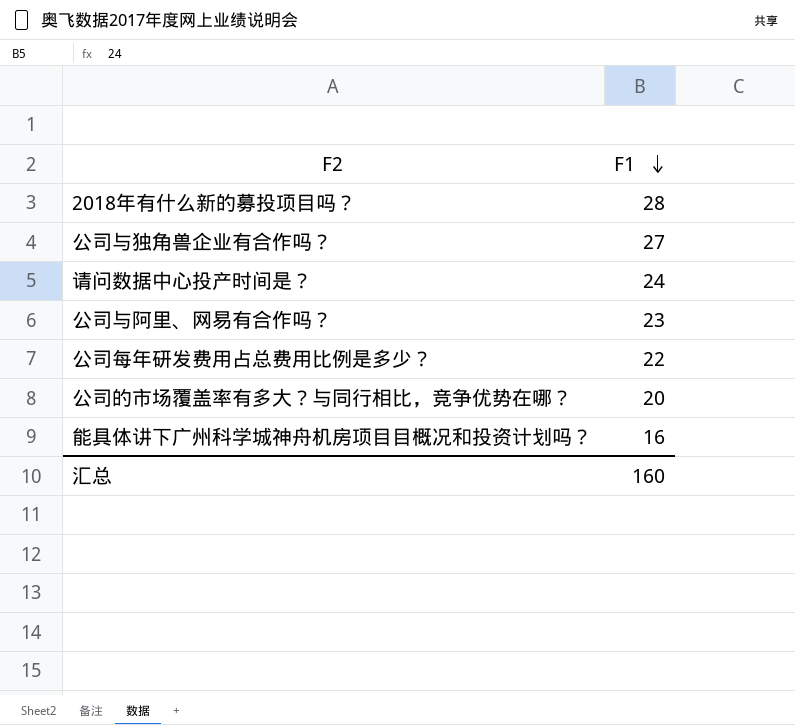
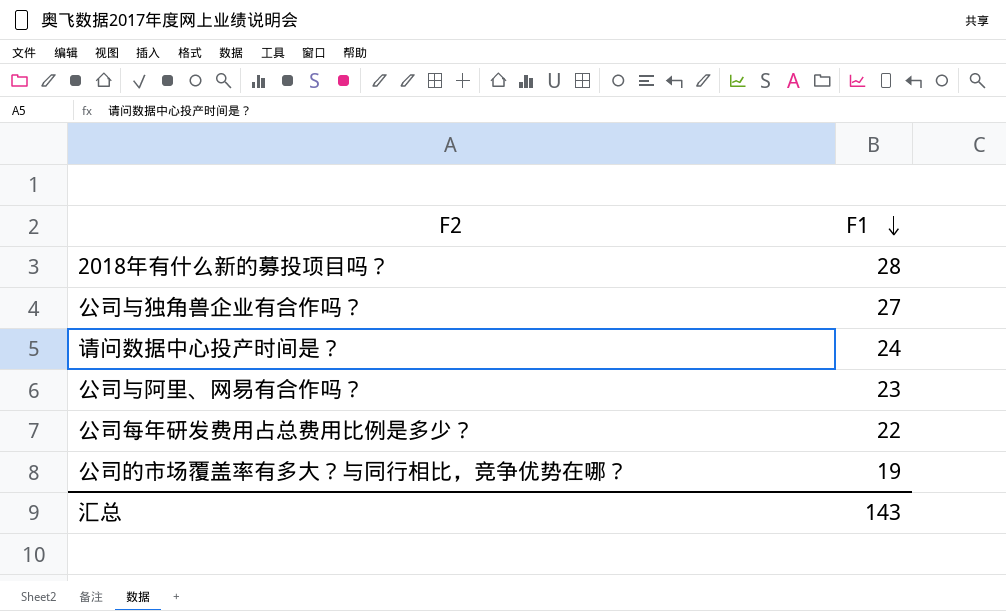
row 能具体讲下广州科学城神舟机房项目目概况和投资计划吗？: 16 -> none
公司的市场覆盖率有多大？与同行相比，竞争优势在哪？ | F1: 20 -> 19
汇总 | F1: 160 -> 143

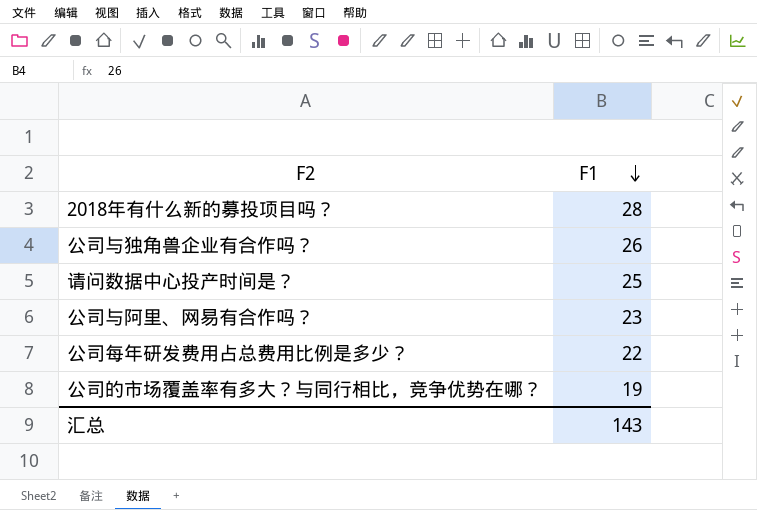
公司与独角兽企业有合作吗？ | F1: 27 -> 26
请问数据中心投产时间是？ | F1: 24 -> 25

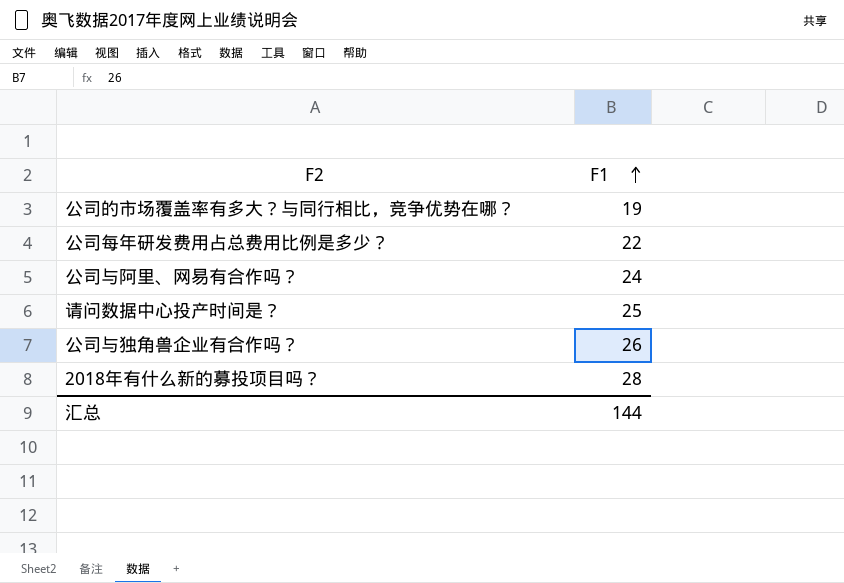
row order: F1 descending -> F1 ascending
公司与阿里、网易有合作吗？ | F1: 23 -> 24
汇总 | F1: 143 -> 144

